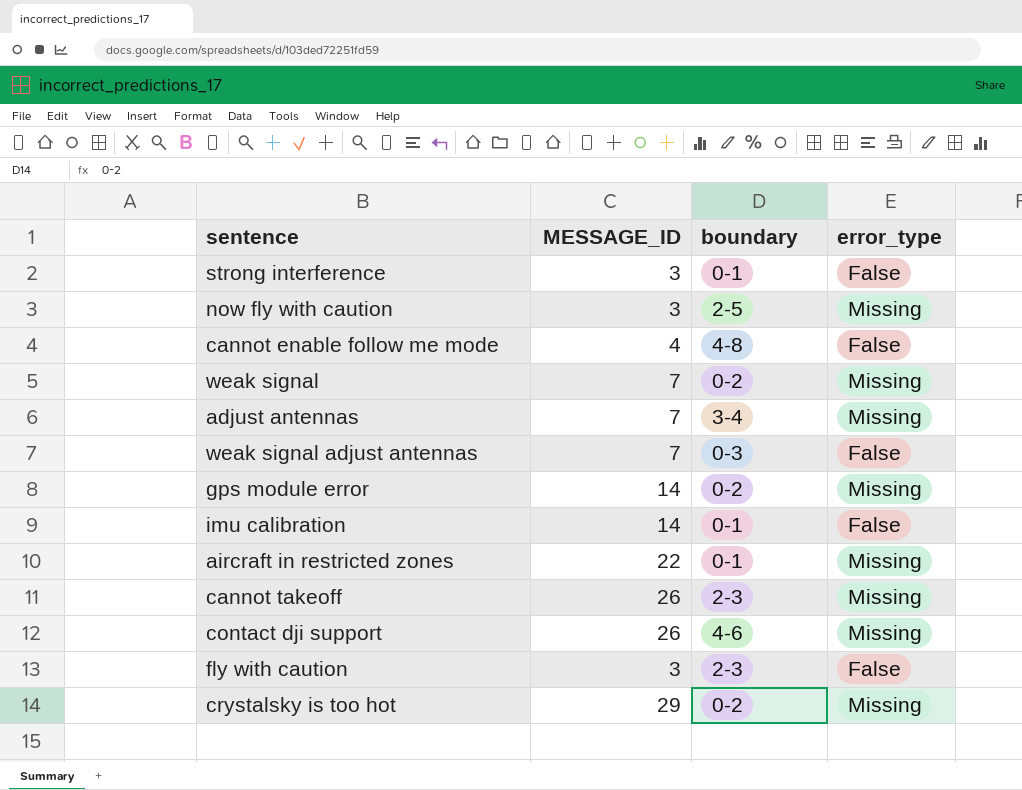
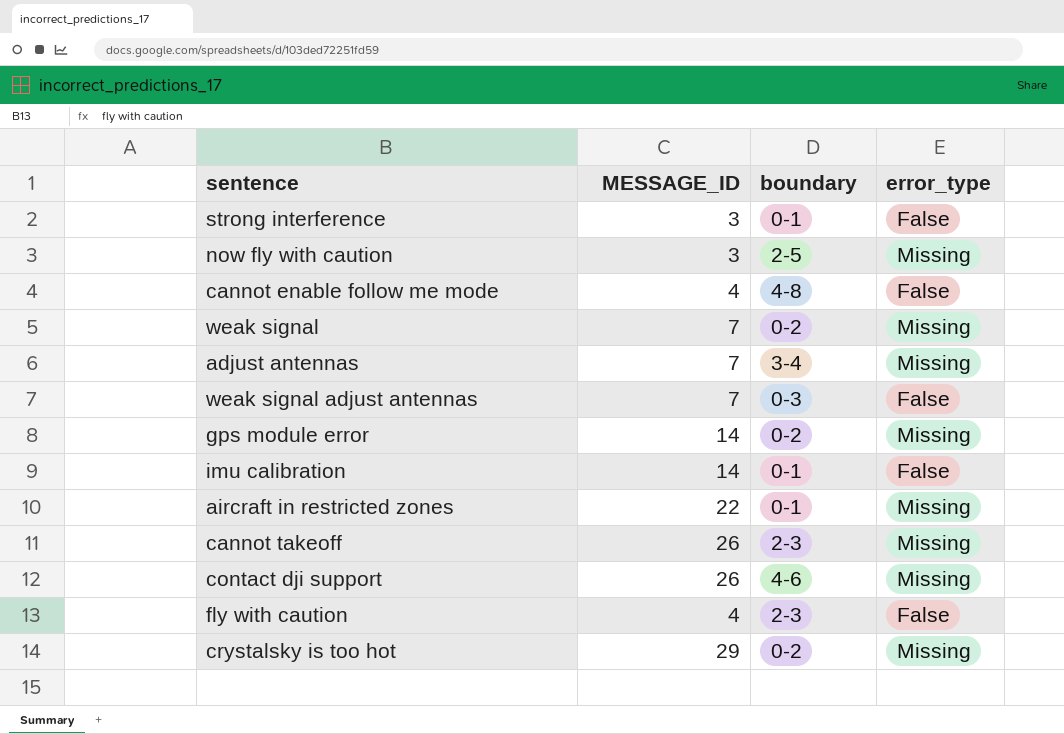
fly with caution | MESSAGE_ID: 3 -> 4

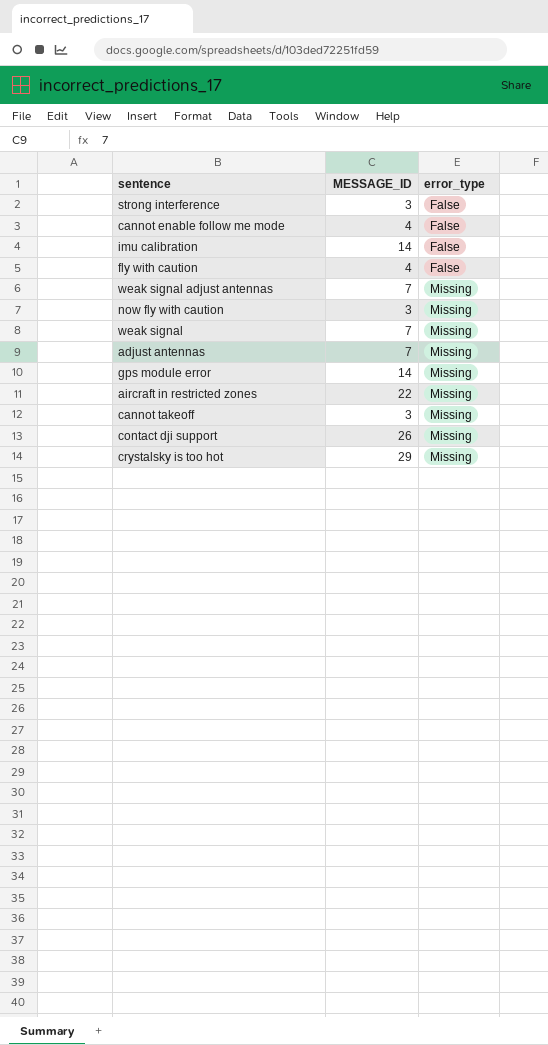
row order: none -> error_type ascending
column boundary | position: 3 -> none
weak signal adjust antennas | error_type: False -> Missing
cannot takeoff | MESSAGE_ID: 26 -> 3

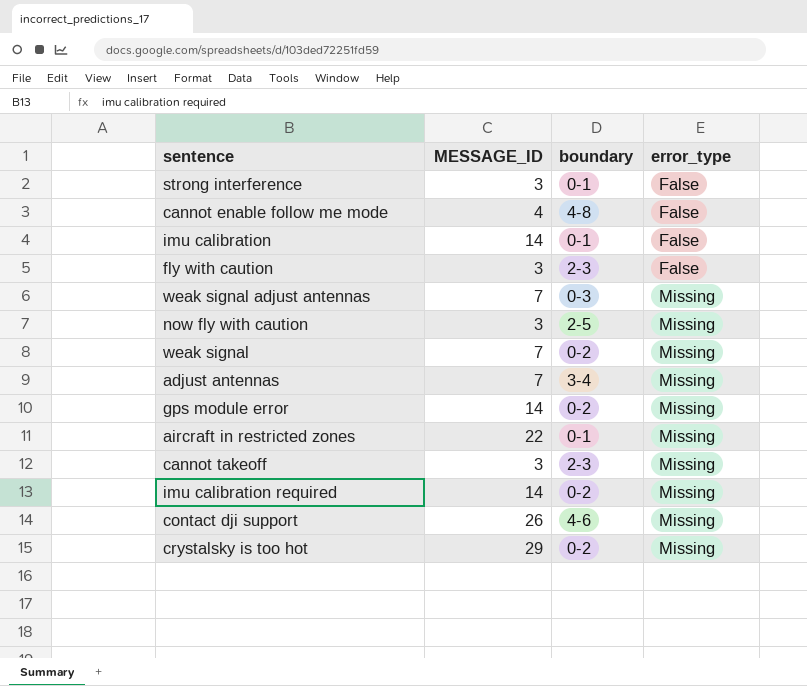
column boundary | position: none -> 3
fly with caution | MESSAGE_ID: 4 -> 3
row imu calibration required: none -> 14 | 0-2 | Missing

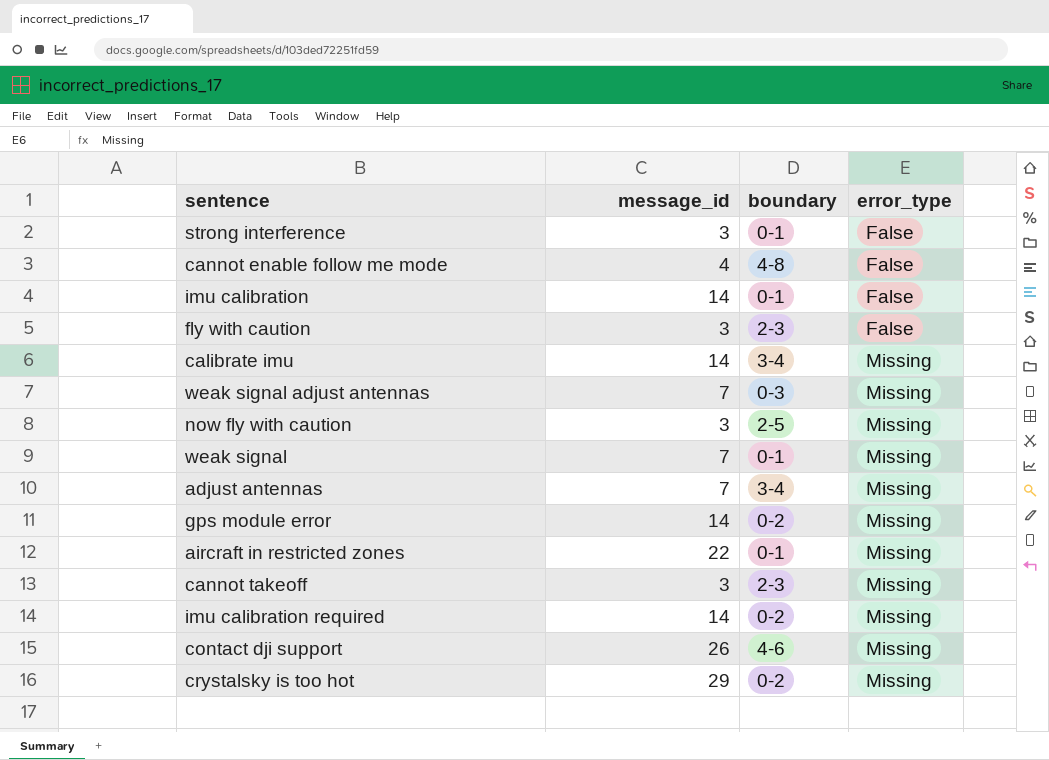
column name: MESSAGE_ID -> message_id
row calibrate imu: none -> 14 | 3-4 | Missing
weak signal | boundary: 0-2 -> 0-1

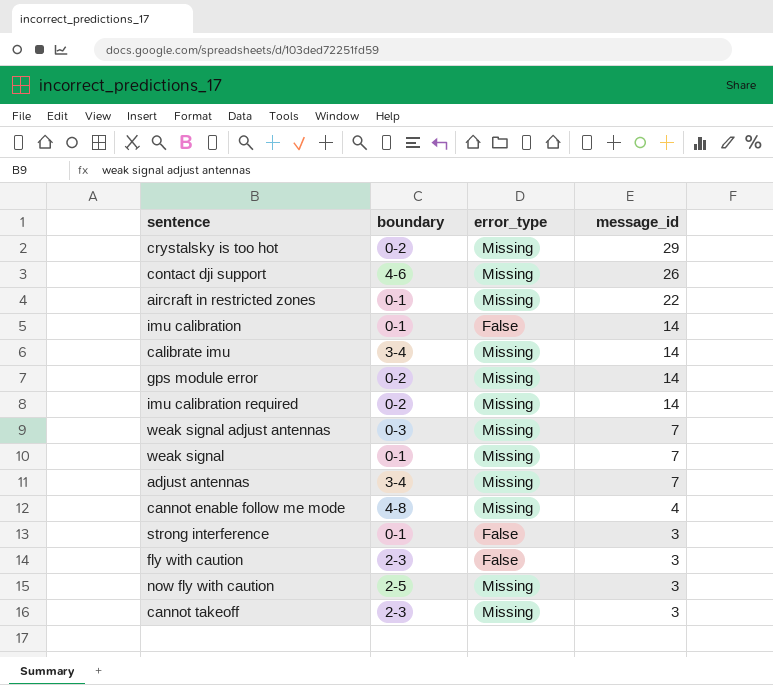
row order: error_type ascending -> message_id descending
column message_id | position: 2 -> 4
cannot enable follow me mode | error_type: False -> Missing

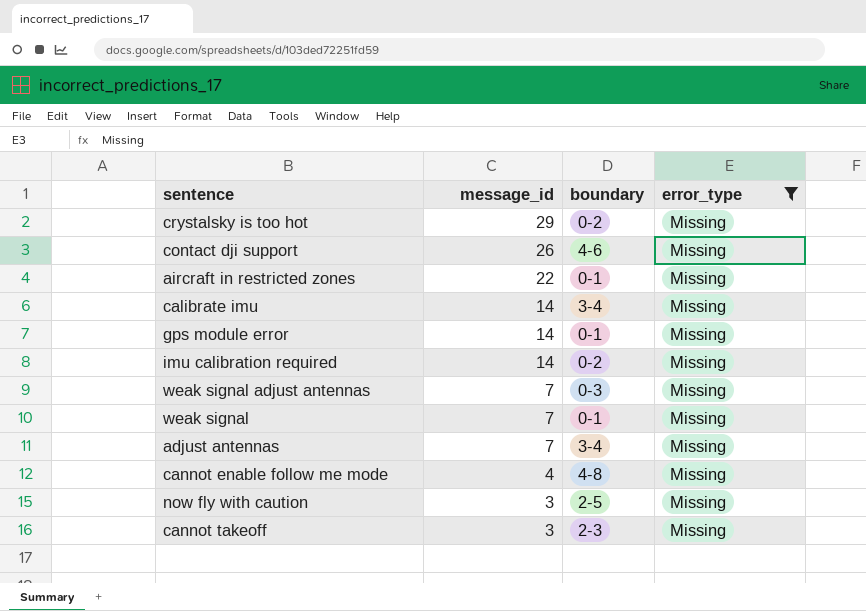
filter: none -> error_type = Missing
column message_id | position: 4 -> 2
gps module error | boundary: 0-2 -> 0-1

